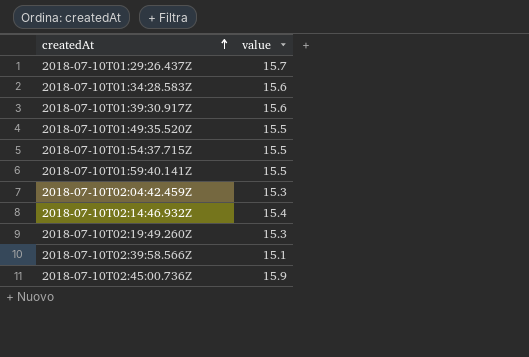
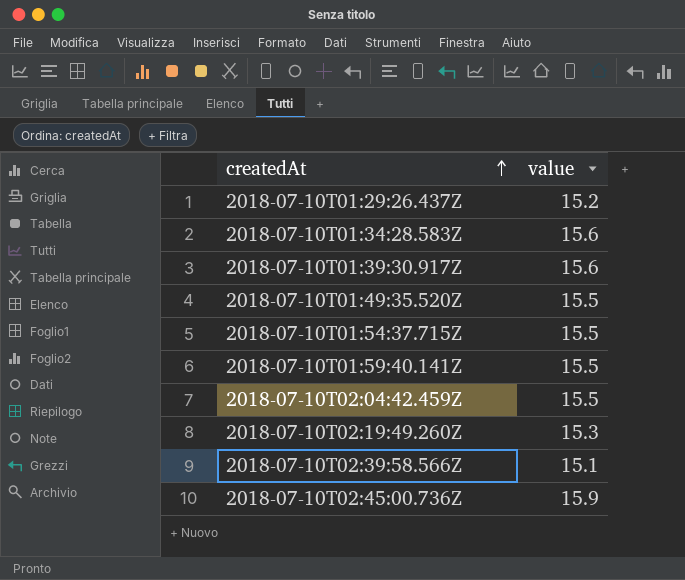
row 2018-07-10T02:14:46.932Z: 15.4 -> none
2018-07-10T01:29:26.437Z | value: 15.7 -> 15.2
2018-07-10T02:04:42.459Z | value: 15.3 -> 15.5

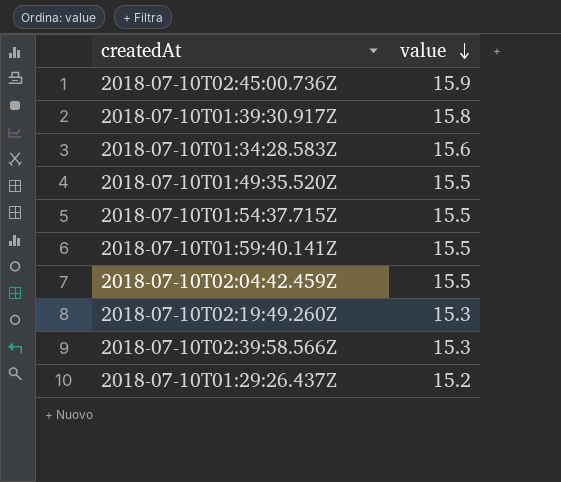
row order: createdAt ascending -> value descending
2018-07-10T01:39:30.917Z | value: 15.6 -> 15.8
2018-07-10T02:39:58.566Z | value: 15.1 -> 15.3

